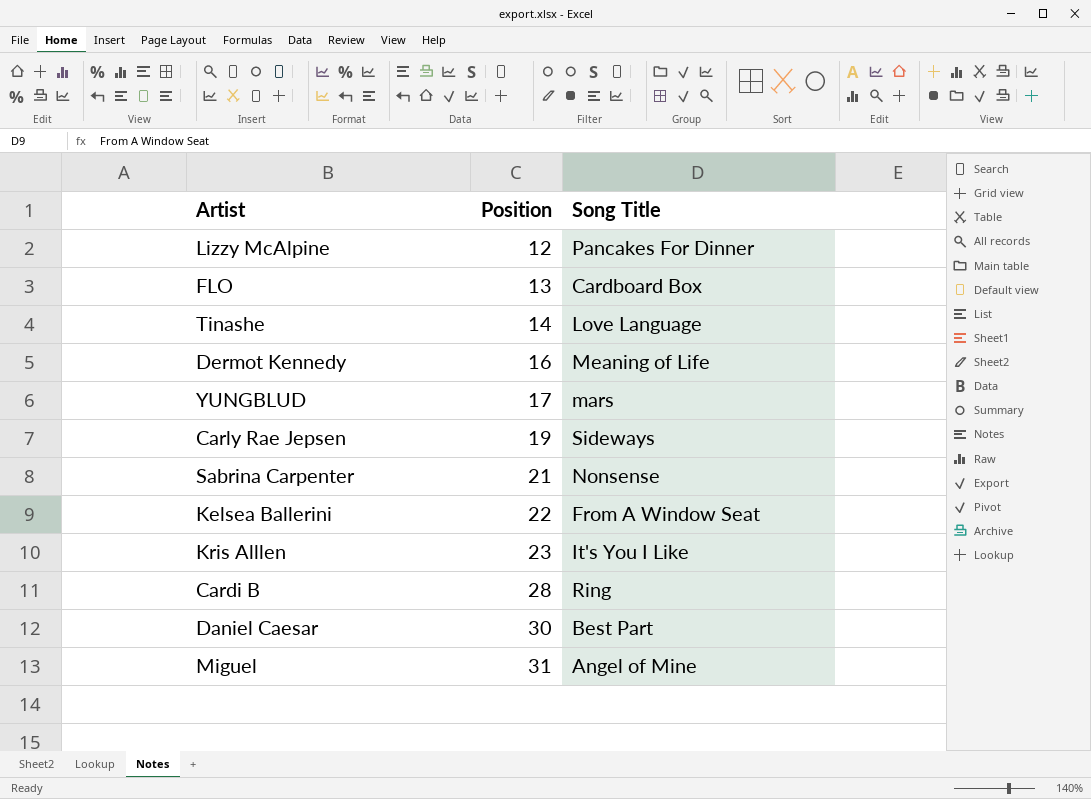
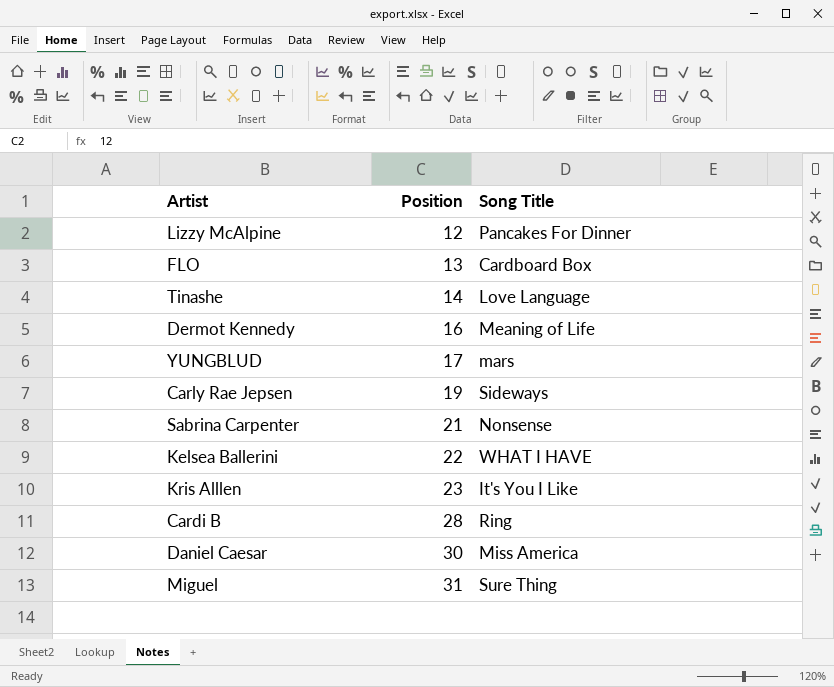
Kelsea Ballerini | Song Title: From A Window Seat -> WHAT I HAVE
Daniel Caesar | Song Title: Best Part -> Miss America
Miguel | Song Title: Angel of Mine -> Sure Thing

